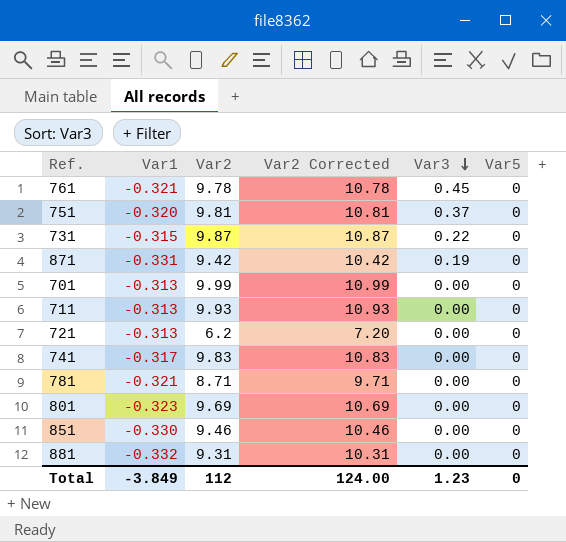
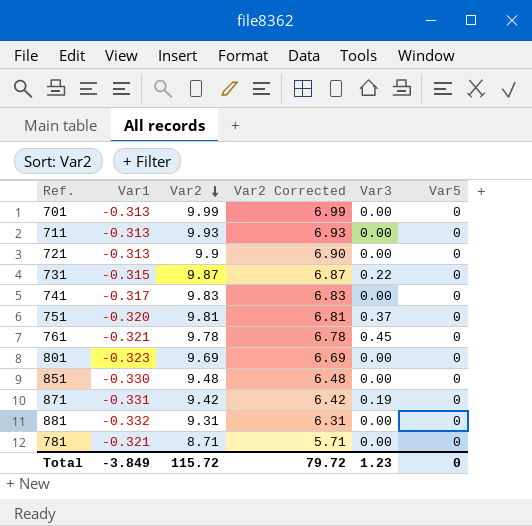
row order: Var3 descending -> Var2 descending
column Var2 Corrected | formula: [Var2] + 1 -> [Var2] - 3
721 | Var2: 6.2 -> 9.9
851 | Var2: 9.46 -> 9.48
Total | Var2: 112 -> 115.72
Total | Var2 Corrected: 124.00 -> 79.72

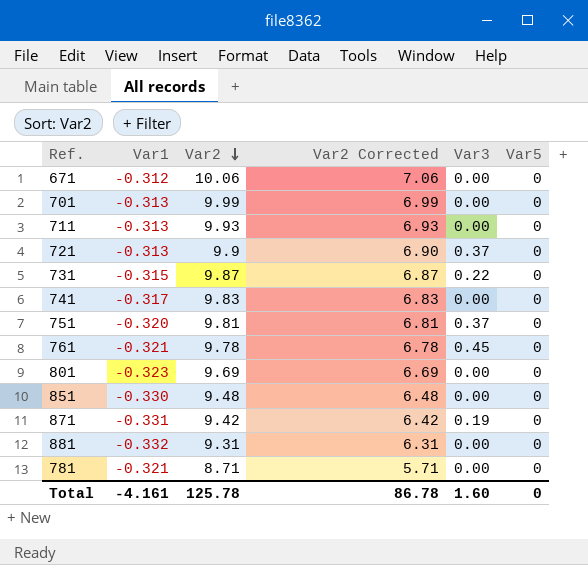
row 671: none -> -0.312 | 10.06 | 7.06 | 0.00 | 0
721 | Var3: 0.00 -> 0.37
Total | Var1: -3.849 -> -4.161
Total | Var2: 115.72 -> 125.78
Total | Var2 Corrected: 79.72 -> 86.78
Total | Var3: 1.23 -> 1.60

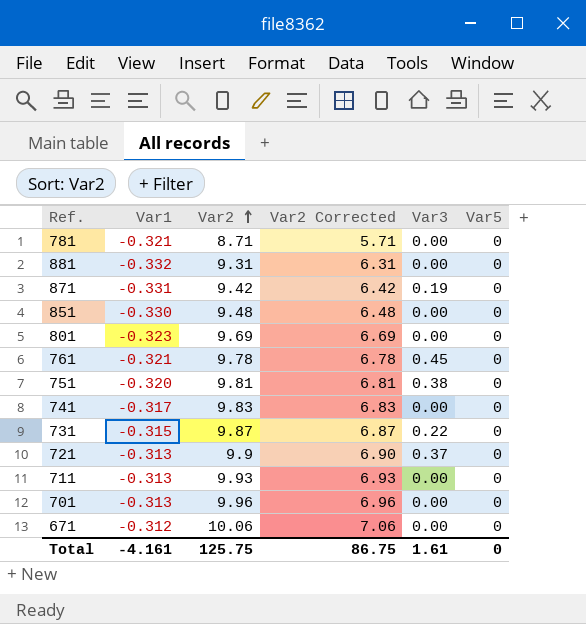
row order: Var2 descending -> Var2 ascending
751 | Var3: 0.37 -> 0.38
701 | Var2: 9.99 -> 9.96
701 | Var2 Corrected: 6.99 -> 6.96
Total | Var2: 125.78 -> 125.75
Total | Var2 Corrected: 86.78 -> 86.75
Total | Var3: 1.60 -> 1.61

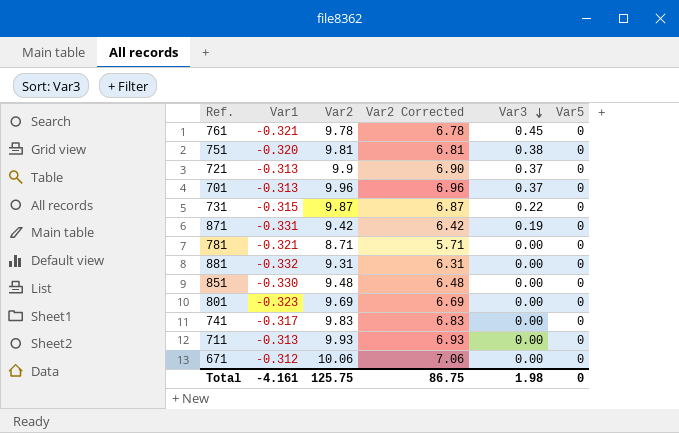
row order: Var2 ascending -> Var3 descending
701 | Var3: 0.00 -> 0.37
Total | Var3: 1.61 -> 1.98

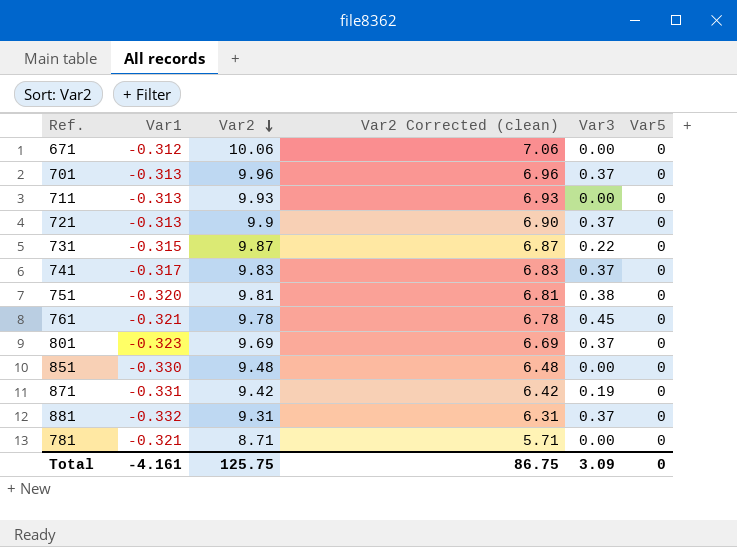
row order: Var3 descending -> Var2 descending
column name: Var2 Corrected -> Var2 Corrected (clean)
741 | Var3: 0.00 -> 0.37
801 | Var3: 0.00 -> 0.37
881 | Var3: 0.00 -> 0.37
Total | Var3: 1.98 -> 3.09

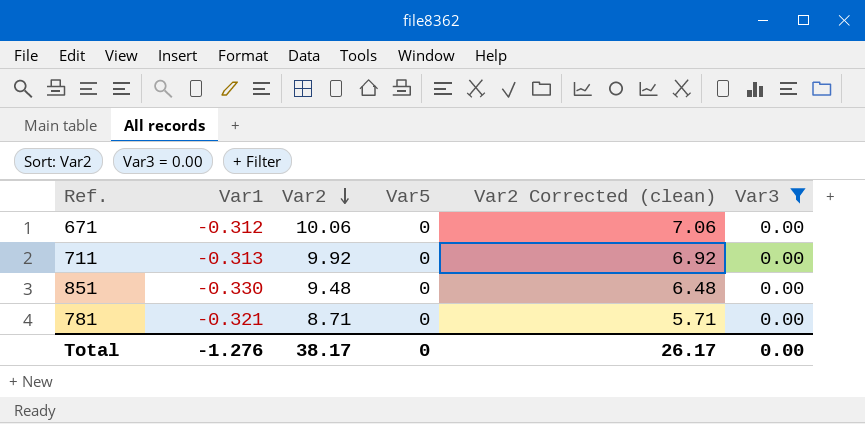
filter: none -> Var3 = 0.00
column Var5 | position: 6 -> 4
711 | Var2: 9.93 -> 9.92
711 | Var2 Corrected (clean): 6.93 -> 6.92
Total | Var1: -4.161 -> -1.276
Total | Var2: 125.75 -> 38.17
Total | Var2 Corrected (clean): 86.75 -> 26.17
Total | Var3: 3.09 -> 0.00

